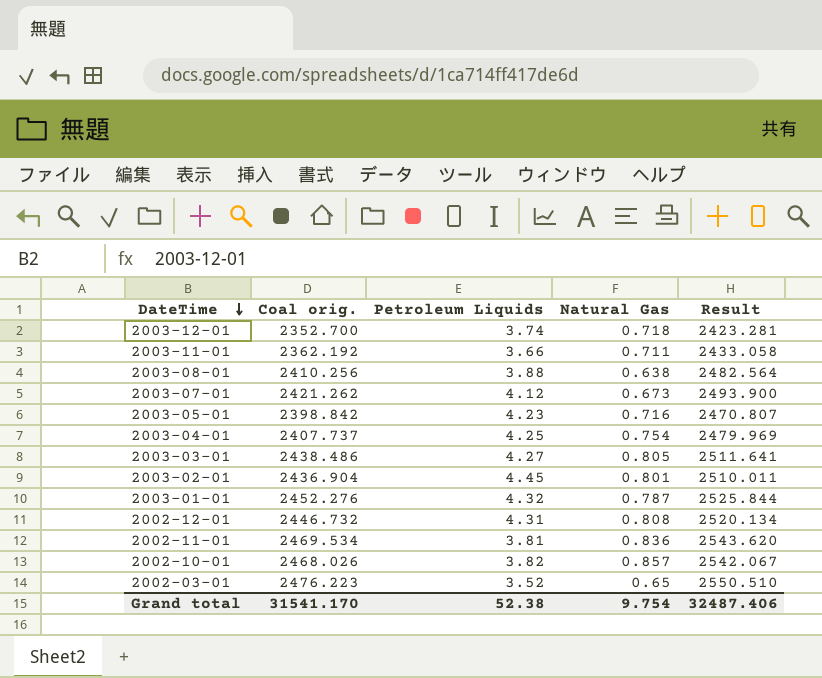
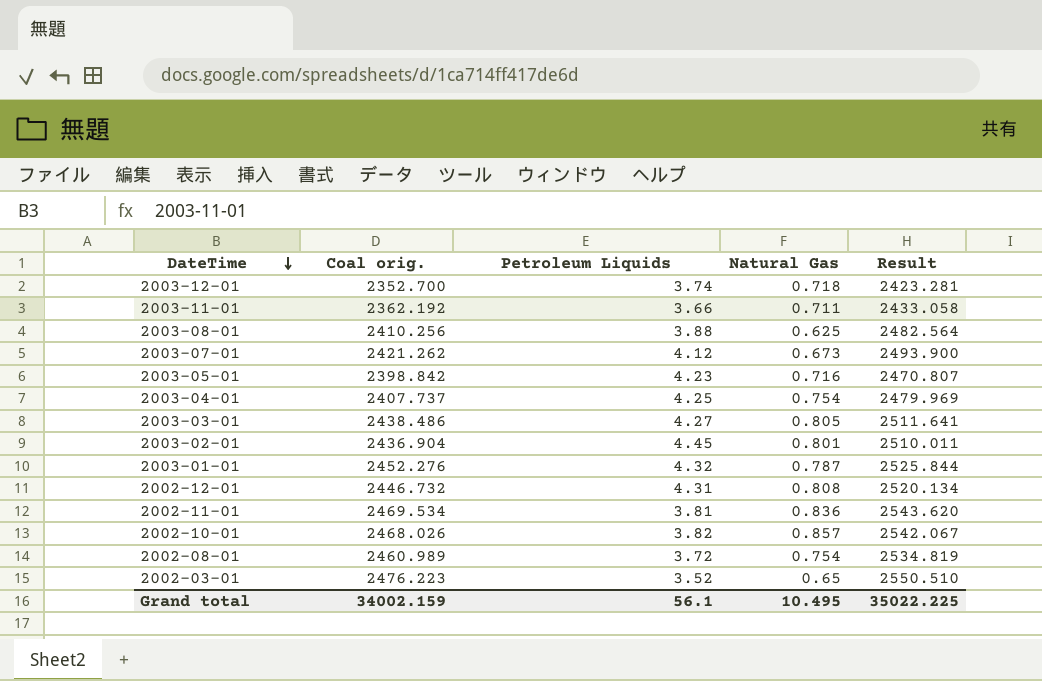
2003-08-01 | Natural Gas: 0.638 -> 0.625
row 2002-08-01: none -> 2460.989 | 3.72 | 0.754 | 2534.819
Grand total | Coal orig.: 31541.170 -> 34002.159
Grand total | Petroleum Liquids: 52.38 -> 56.1
Grand total | Natural Gas: 9.754 -> 10.495
Grand total | Result: 32487.406 -> 35022.225

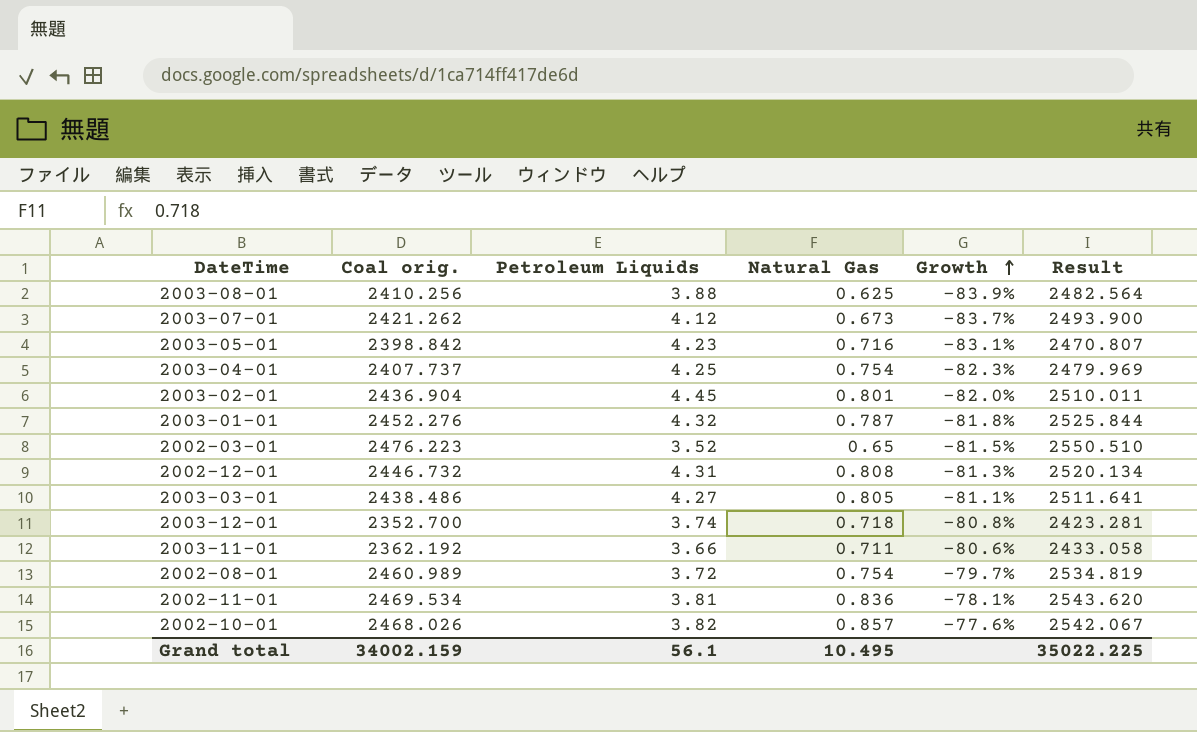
row order: DateTime descending -> Growth ascending
column Growth | formula: none -> ([Natural Gas] - [Petroleum Liquids]) / [Petroleum Liquids]

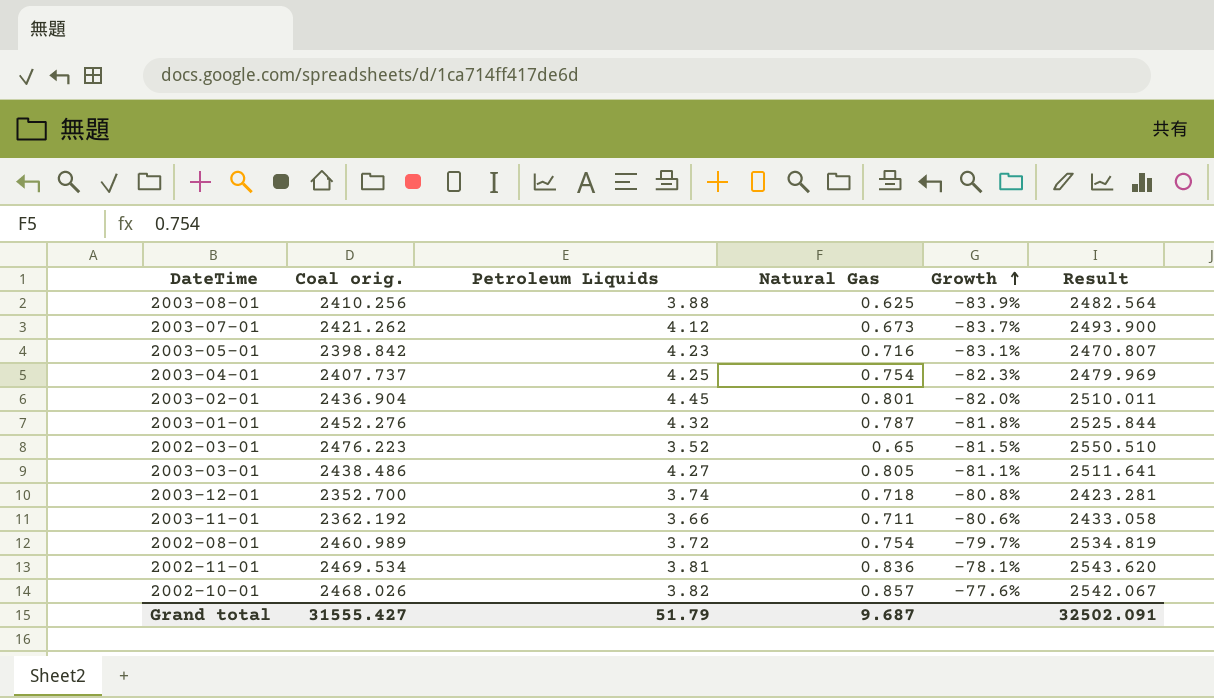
row 2002-12-01: 2446.732 | 4.31 | 0.808 | -81.3% | 2520.134 -> none
Grand total | Coal orig.: 34002.159 -> 31555.427
Grand total | Petroleum Liquids: 56.1 -> 51.79
Grand total | Natural Gas: 10.495 -> 9.687
Grand total | Result: 35022.225 -> 32502.091

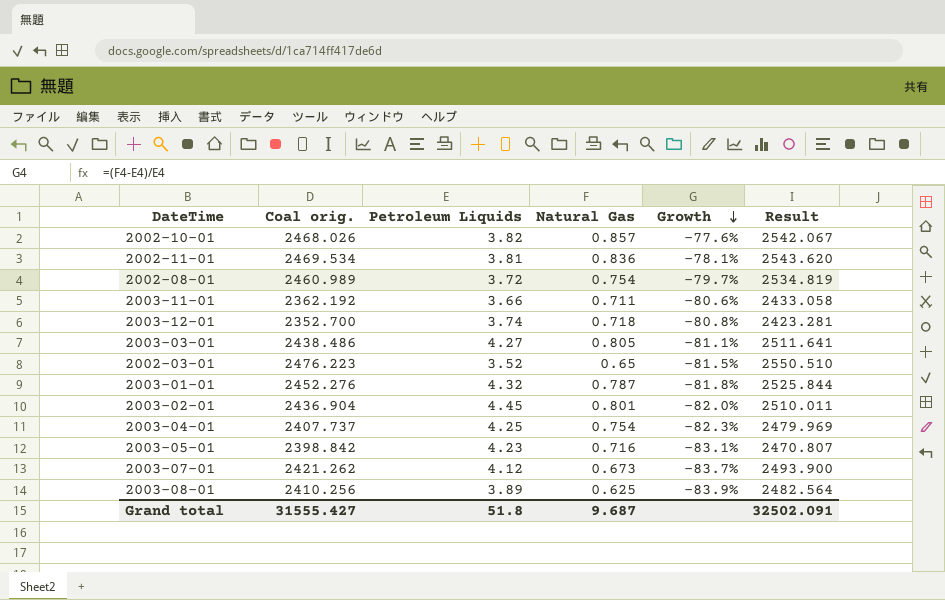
row order: Growth ascending -> Growth descending
2003-08-01 | Petroleum Liquids: 3.88 -> 3.89
Grand total | Petroleum Liquids: 51.79 -> 51.8

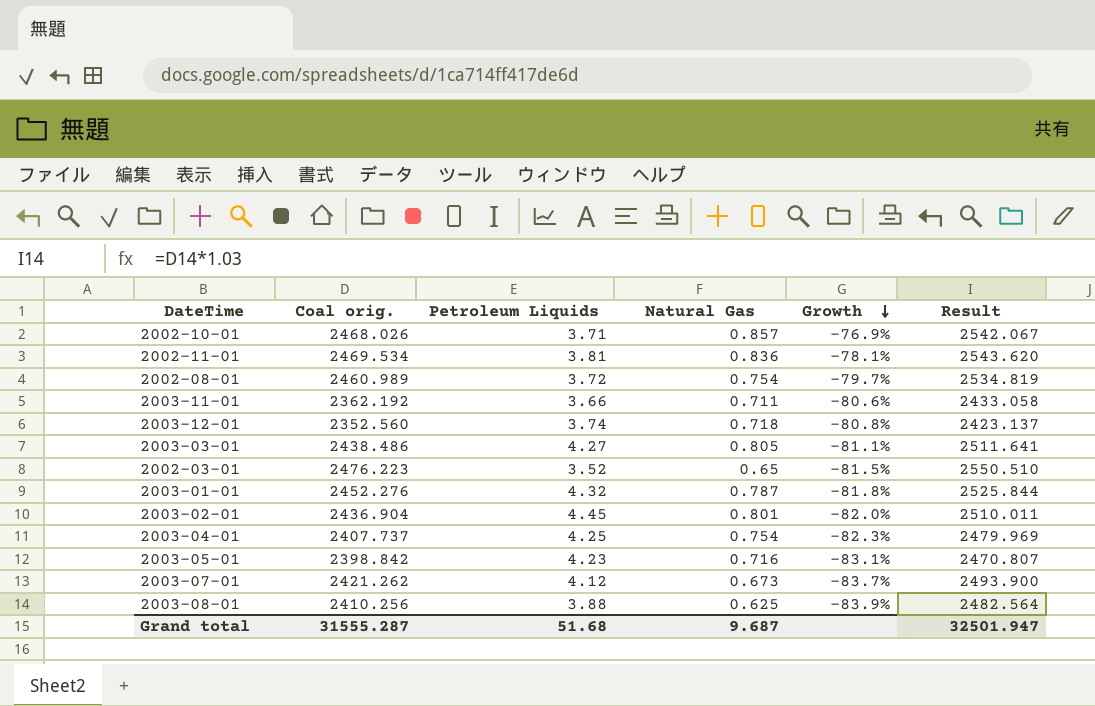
2002-10-01 | Petroleum Liquids: 3.82 -> 3.71
2002-10-01 | Growth: -77.6% -> -76.9%
2003-12-01 | Coal orig.: 2352.700 -> 2352.560
2003-12-01 | Result: 2423.281 -> 2423.137
2003-08-01 | Petroleum Liquids: 3.89 -> 3.88
Grand total | Coal orig.: 31555.427 -> 31555.287
Grand total | Petroleum Liquids: 51.8 -> 51.68
Grand total | Result: 32502.091 -> 32501.947

